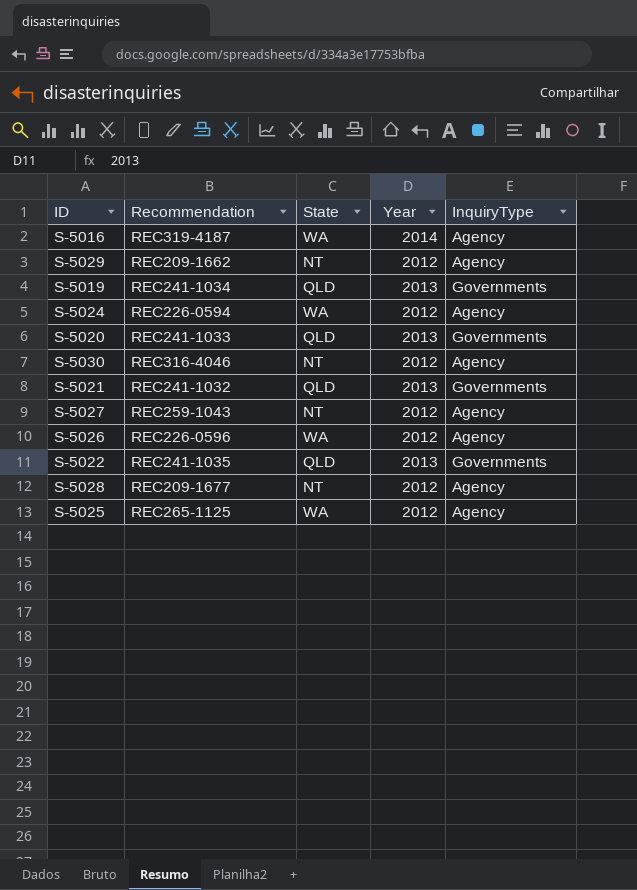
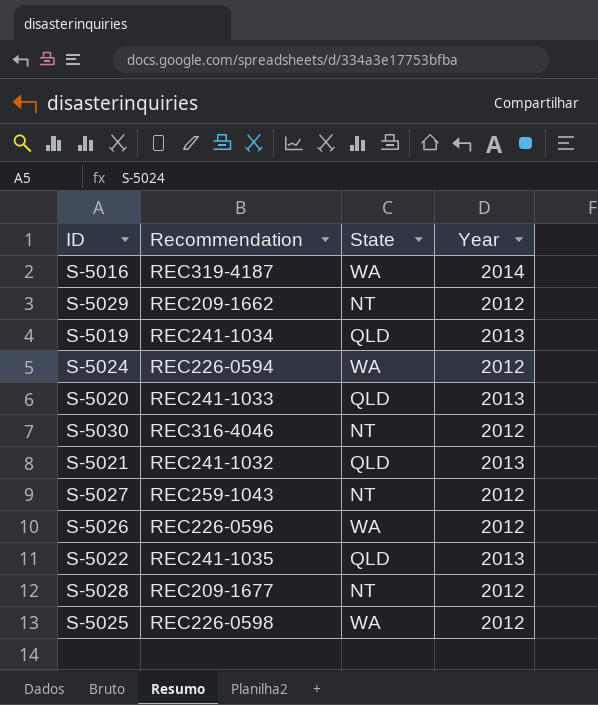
column InquiryType | position: 5 -> none
S-5025 | Recommendation: REC265-1125 -> REC226-0598

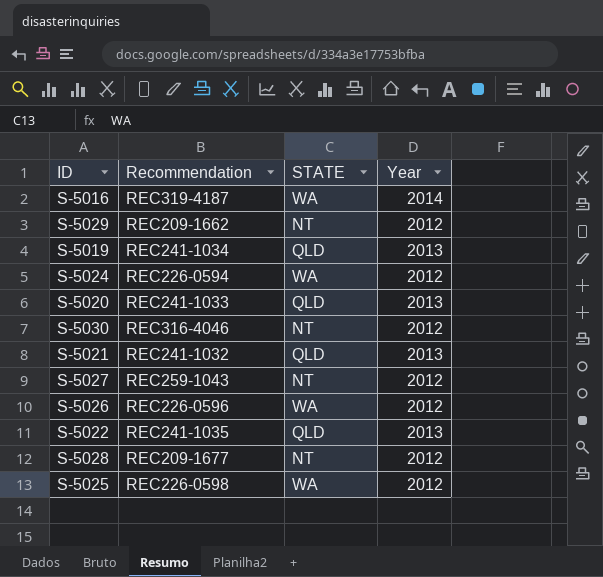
column name: State -> STATE

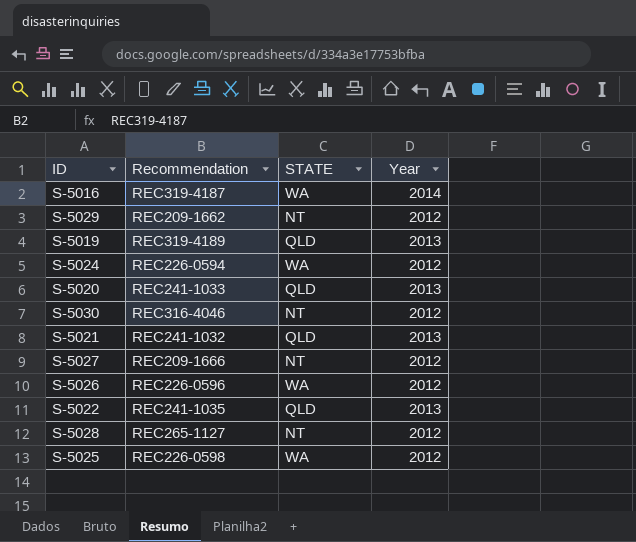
S-5019 | Recommendation: REC241-1034 -> REC319-4189
S-5027 | Recommendation: REC259-1043 -> REC209-1666
S-5028 | Recommendation: REC209-1677 -> REC265-1127

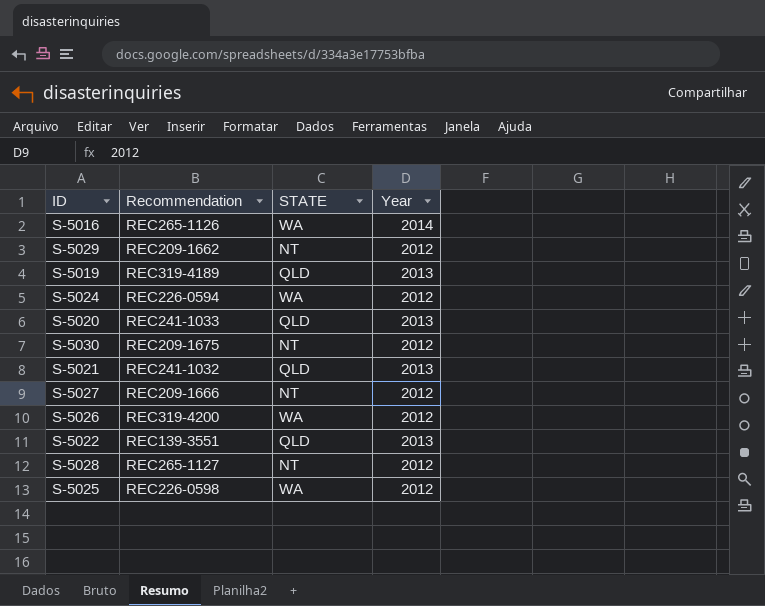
S-5016 | Recommendation: REC319-4187 -> REC265-1126
S-5030 | Recommendation: REC316-4046 -> REC209-1675
S-5026 | Recommendation: REC226-0596 -> REC319-4200
S-5022 | Recommendation: REC241-1035 -> REC139-3551

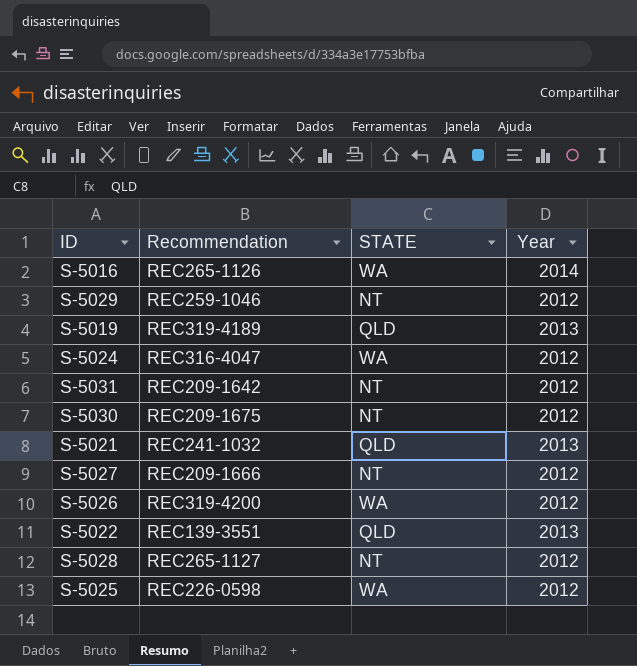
row S-5020: REC241-1033 | QLD | 2013 -> none
S-5029 | Recommendation: REC209-1662 -> REC259-1046
S-5024 | Recommendation: REC226-0594 -> REC316-4047
row S-5031: none -> REC209-1642 | NT | 2012

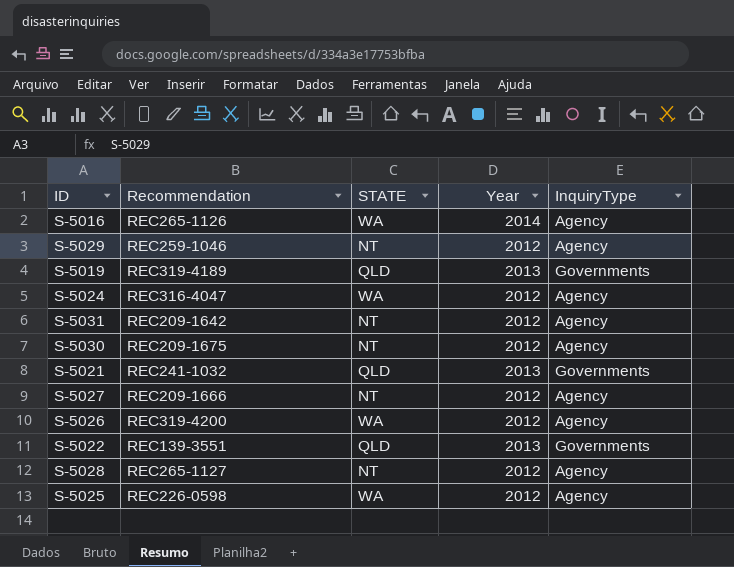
column InquiryType | position: none -> 5

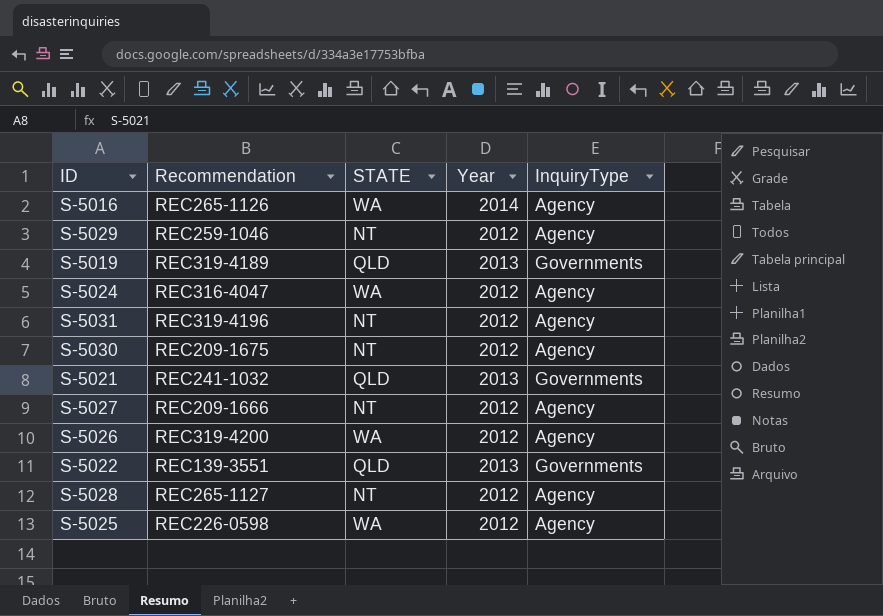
S-5031 | Recommendation: REC209-1642 -> REC319-4196

